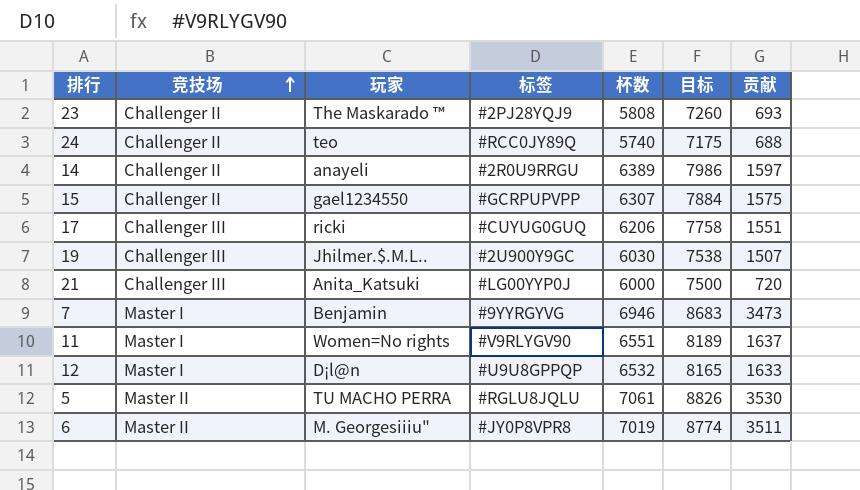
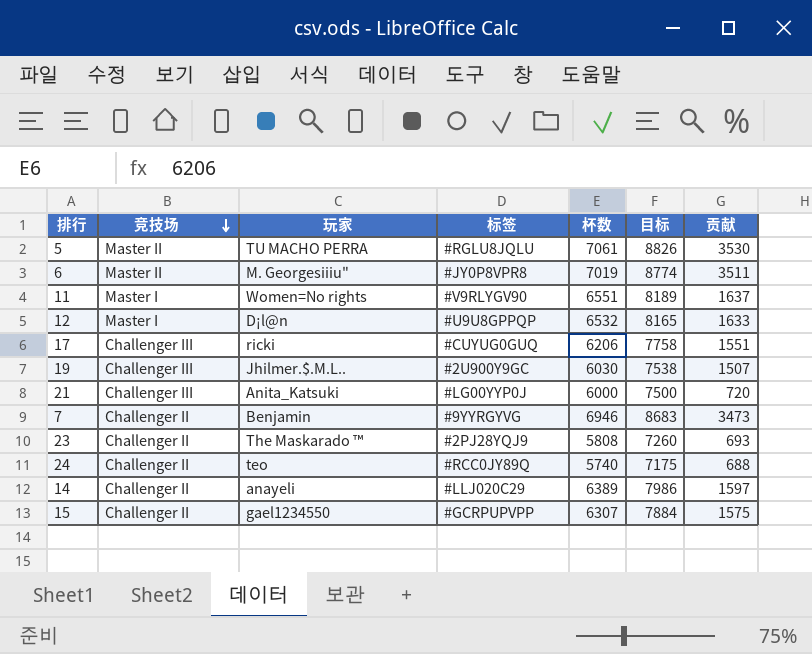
row order: 竞技场 ascending -> 竞技场 descending
7 | 竞技场: Master I -> Challenger II
14 | 标签: #2R0U9RRGU -> #LLJ020C29

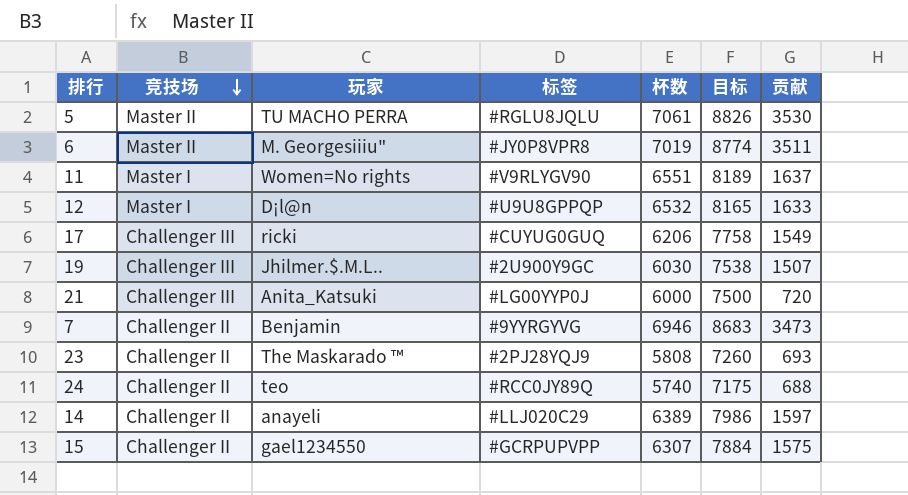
17 | 贡献: 1551 -> 1549

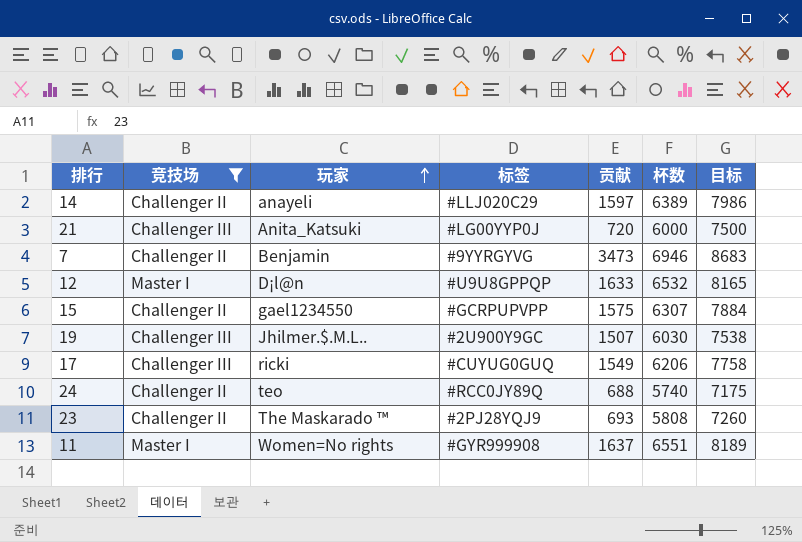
filter: none -> 竞技场 != Master II
row order: 竞技场 descending -> 玩家 ascending
column 贡献 | position: 7 -> 5
11 | 标签: #V9RLYGV90 -> #GYR999908

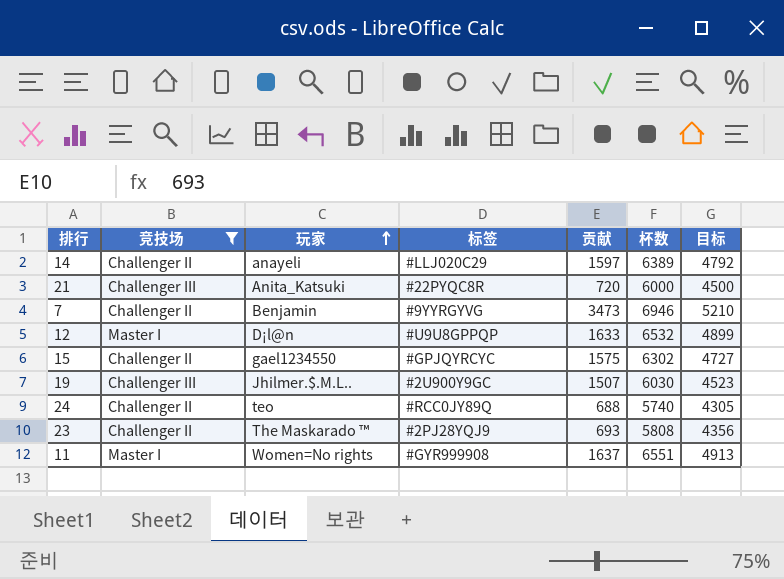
column 目标 | formula: [杯数] * 1.25 -> [杯数] * 0.75
row 17: Challenger III | ricki | #CUYUG0GUQ | 1549 | 6206 | 7758 -> none
21 | 标签: #LG00YYP0J -> #22PYQC8R
15 | 标签: #GCRPUPVPP -> #GPJQYRCYC
15 | 杯数: 6307 -> 6302

